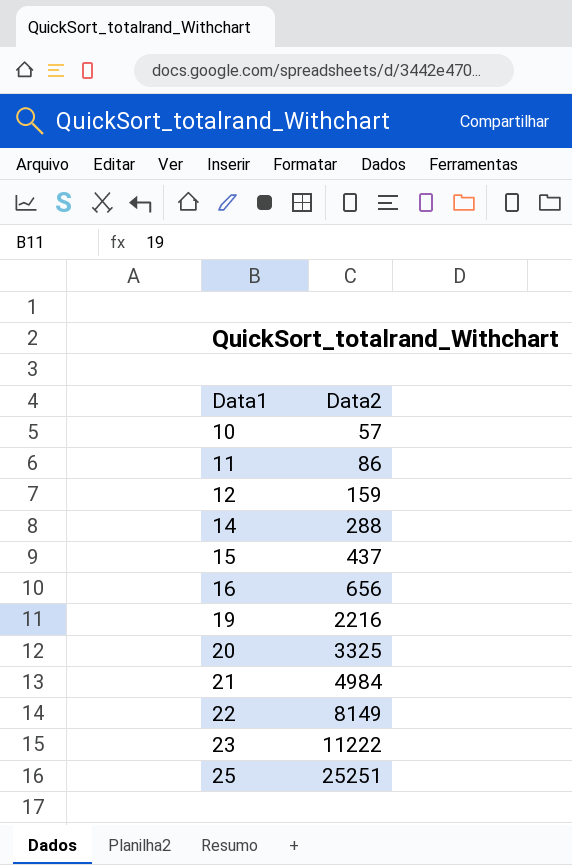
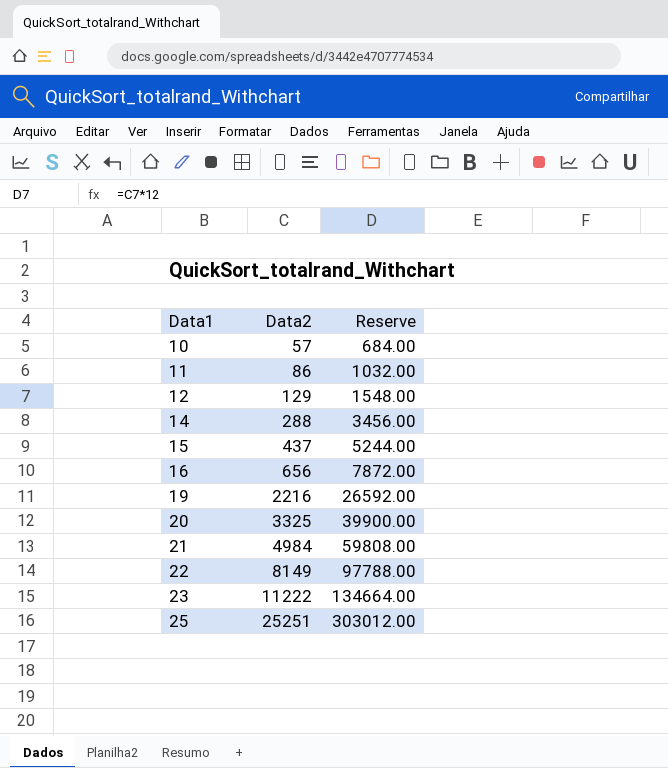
column Reserve | formula: none -> [Data2] * 12
12 | Data2: 159 -> 129

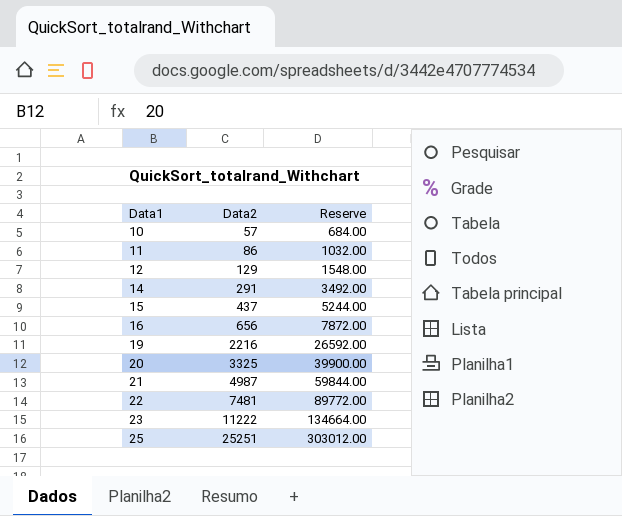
14 | Data2: 288 -> 291
14 | Reserve: 3456.00 -> 3492.00
21 | Data2: 4984 -> 4987
21 | Reserve: 59808.00 -> 59844.00
22 | Data2: 8149 -> 7481
22 | Reserve: 97788.00 -> 89772.00

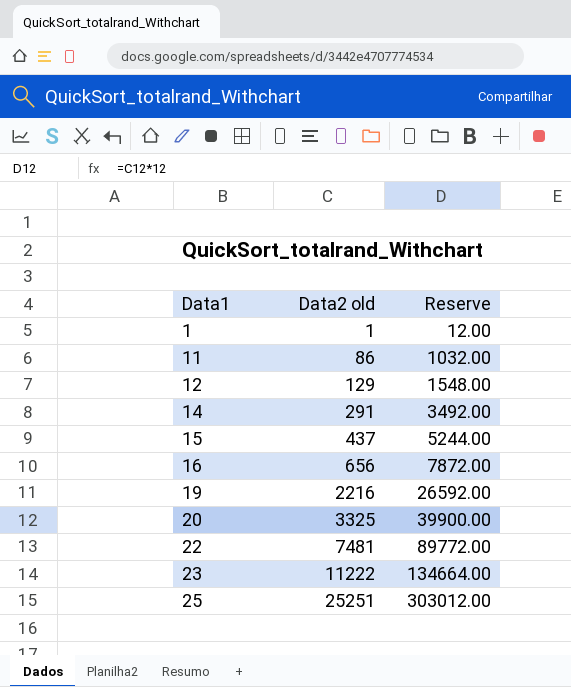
column name: Data2 -> Data2 old
row 10: 57 | 684.00 -> none
row 21: 4987 | 59844.00 -> none
row 1: none -> 1 | 12.00

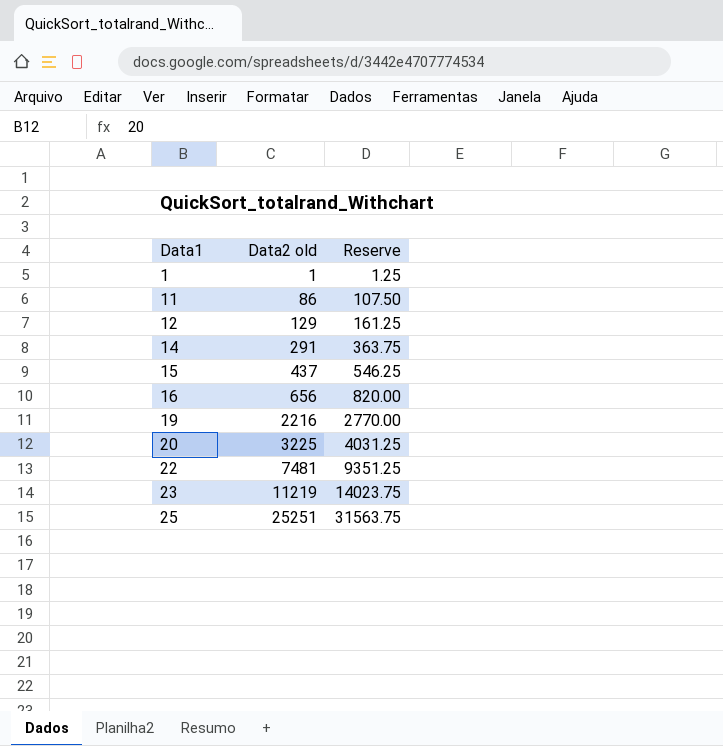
column Reserve | formula: [Data2 old] * 12 -> [Data2 old] * 1.25
20 | Data2 old: 3325 -> 3225
23 | Data2 old: 11222 -> 11219

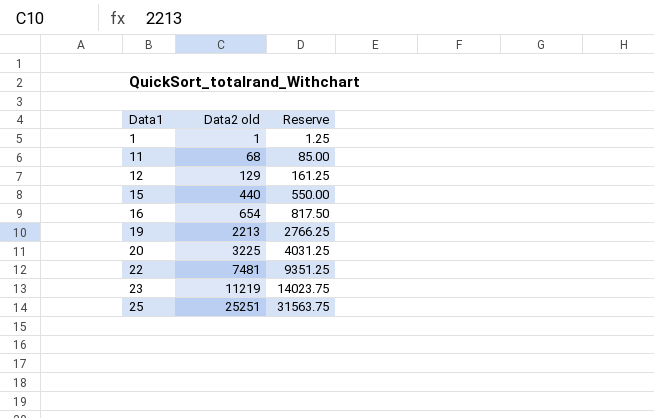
row 14: 291 | 363.75 -> none
11 | Data2 old: 86 -> 68
11 | Reserve: 107.50 -> 85.00
15 | Data2 old: 437 -> 440
15 | Reserve: 546.25 -> 550.00
16 | Data2 old: 656 -> 654
16 | Reserve: 820.00 -> 817.50
19 | Data2 old: 2216 -> 2213
19 | Reserve: 2770.00 -> 2766.25

